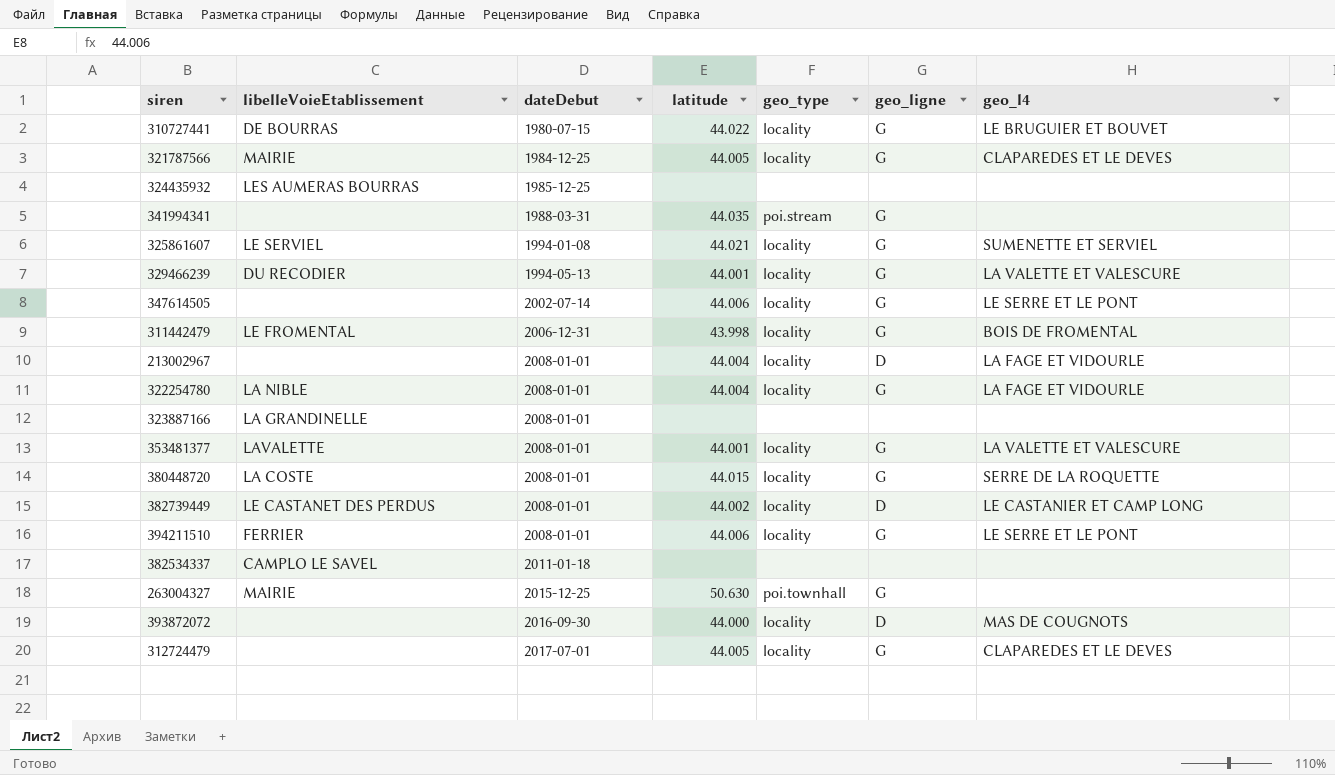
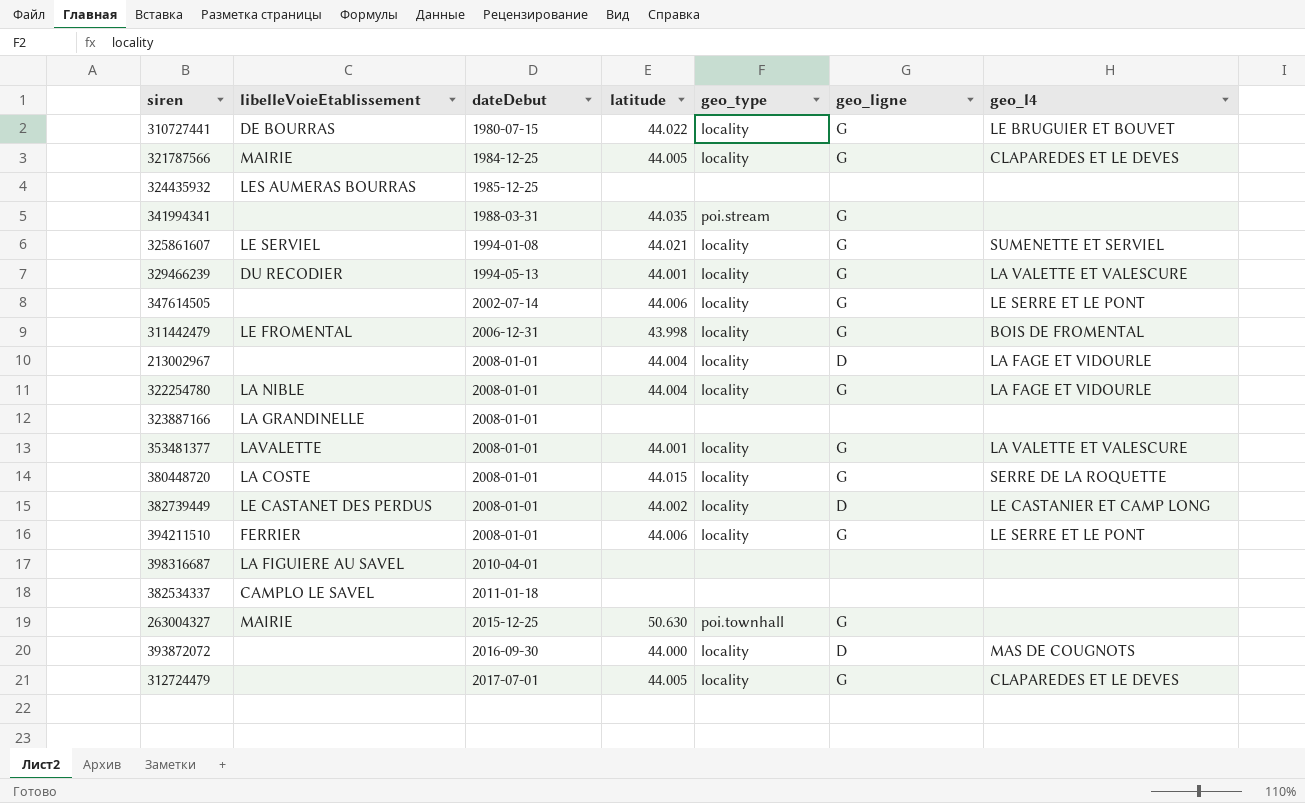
row 398316687: none -> LA FIGUIERE AU SAVEL | 2010-04-01 | none | none | none | none

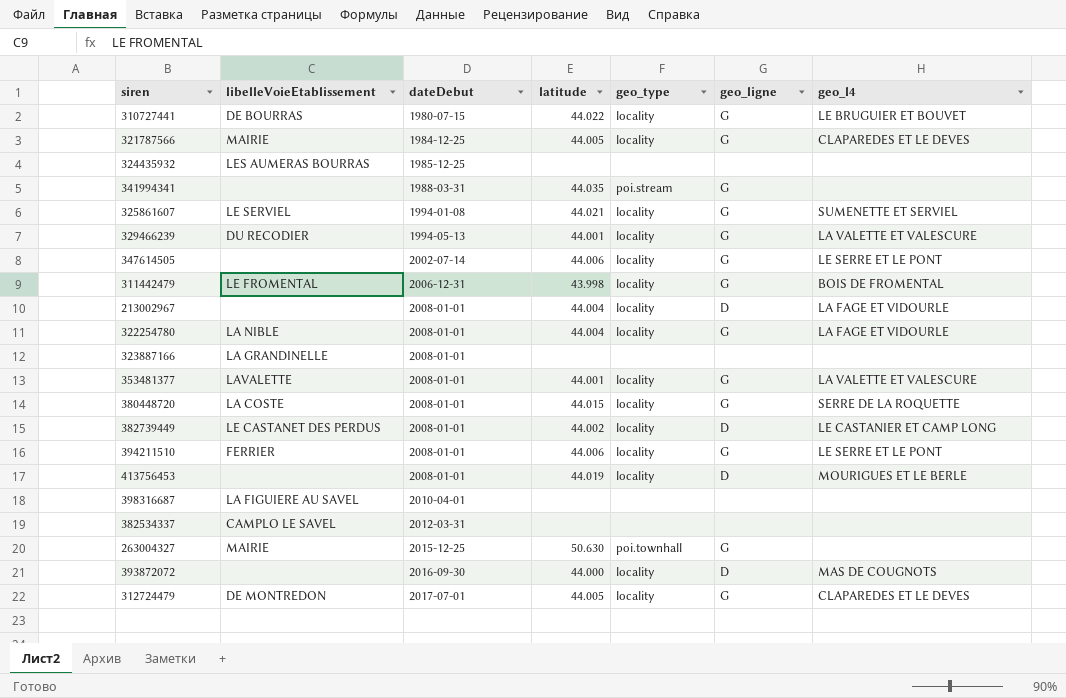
row 413756453: none -> none | 2008-01-01 | 44.019 | locality | D | MOURIGUES ET LE BERLE
382534337 | dateDebut: 2011-01-18 -> 2012-03-31
312724479 | libelleVoieEtablissement: none -> DE MONTREDON

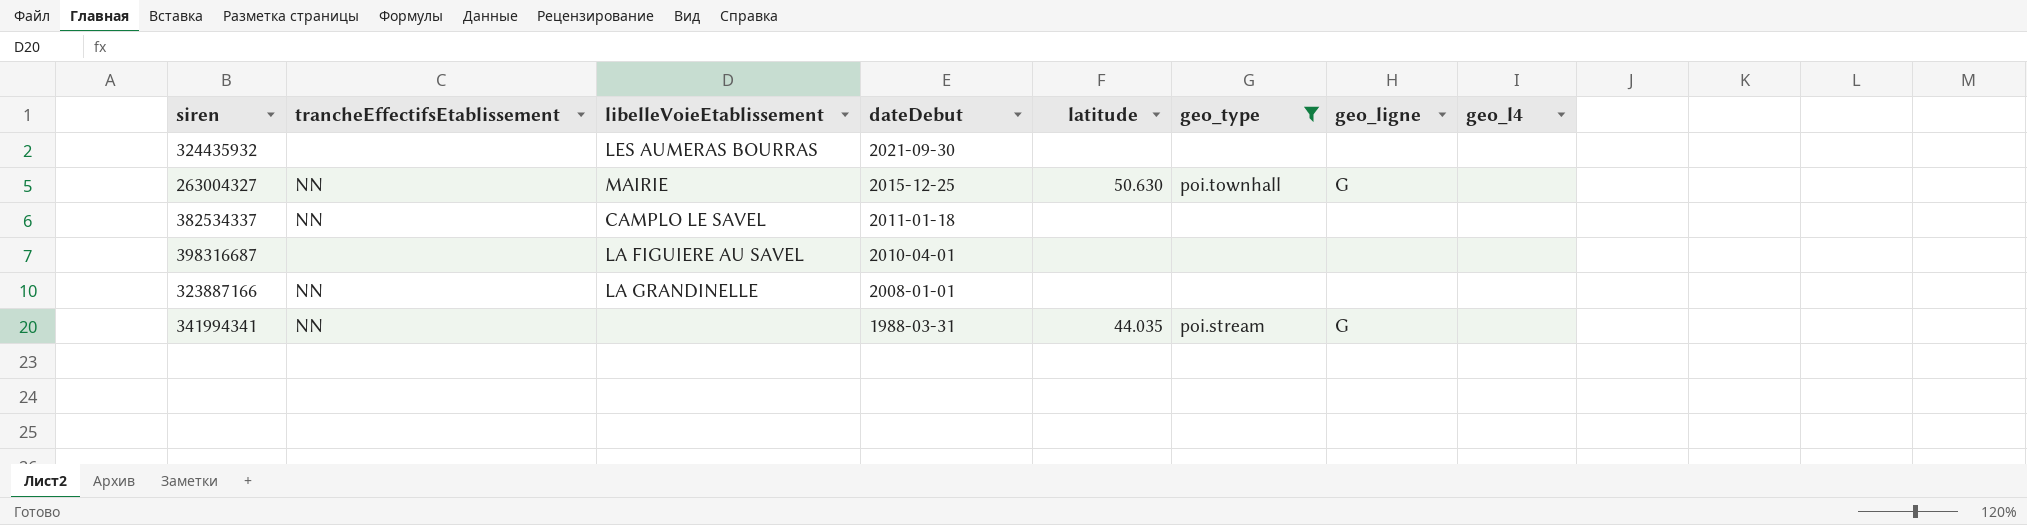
filter: none -> geo_type != locality
row order: dateDebut ascending -> dateDebut descending
column trancheEffectifsEtablissement | position: none -> 2
324435932 | dateDebut: 1985-12-25 -> 2021-09-30
382534337 | dateDebut: 2012-03-31 -> 2011-01-18

